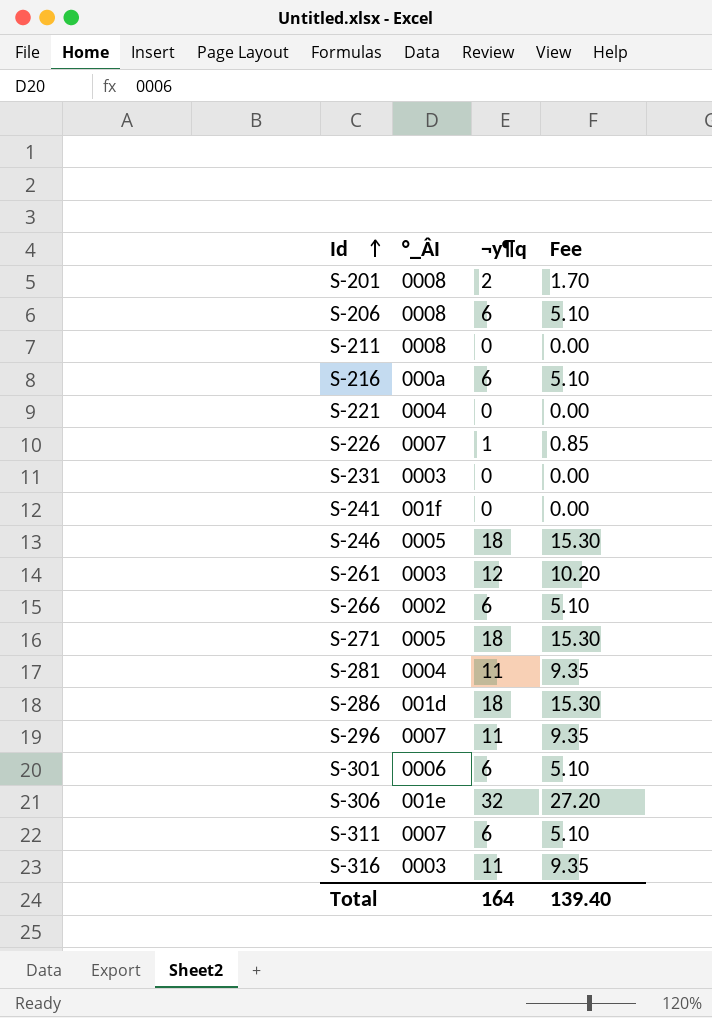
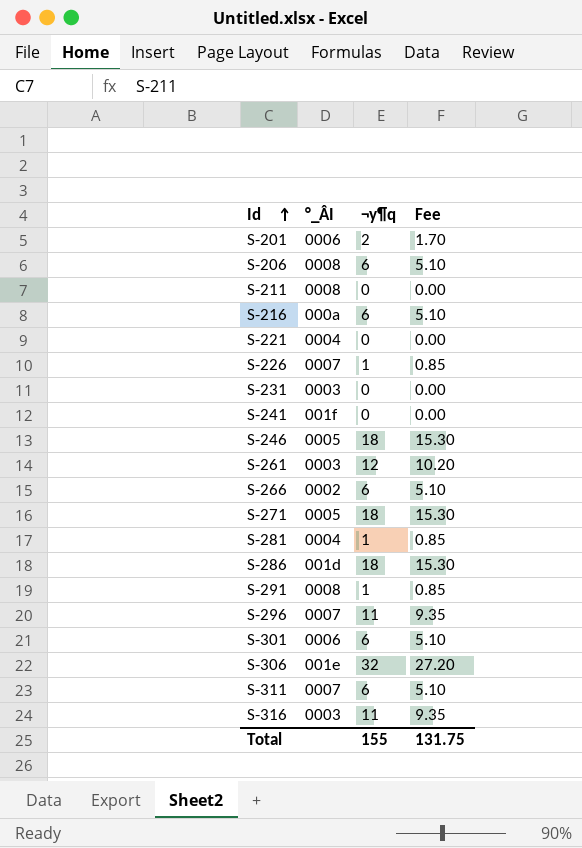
S-201 | °_ÂI: 0008 -> 0006
S-281 | ¬y¶q: 11 -> 1
S-281 | Fee: 9.35 -> 0.85
row S-291: none -> 0008 | 1 | 0.85
Total | ¬y¶q: 164 -> 155
Total | Fee: 139.40 -> 131.75

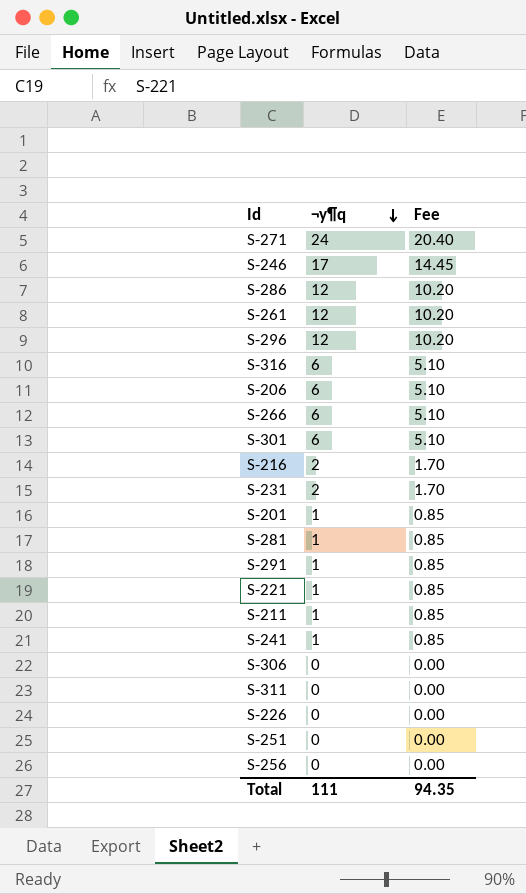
row order: Id ascending -> ¬y¶q descending
column °_ÂI | position: 2 -> none
S-271 | ¬y¶q: 18 -> 24
S-271 | Fee: 15.30 -> 20.40
S-246 | ¬y¶q: 18 -> 17
S-246 | Fee: 15.30 -> 14.45
S-286 | ¬y¶q: 18 -> 12
S-286 | Fee: 15.30 -> 10.20
S-296 | ¬y¶q: 11 -> 12
S-296 | Fee: 9.35 -> 10.20
S-316 | ¬y¶q: 11 -> 6
S-316 | Fee: 9.35 -> 5.10
S-216 | ¬y¶q: 6 -> 2
S-216 | Fee: 5.10 -> 1.70
S-231 | ¬y¶q: 0 -> 2
S-231 | Fee: 0.00 -> 1.70
S-201 | ¬y¶q: 2 -> 1
S-201 | Fee: 1.70 -> 0.85
S-221 | ¬y¶q: 0 -> 1
S-221 | Fee: 0.00 -> 0.85
S-211 | ¬y¶q: 0 -> 1
S-211 | Fee: 0.00 -> 0.85
S-241 | ¬y¶q: 0 -> 1
S-241 | Fee: 0.00 -> 0.85
S-306 | ¬y¶q: 32 -> 0
S-306 | Fee: 27.20 -> 0.00
S-311 | ¬y¶q: 6 -> 0
S-311 | Fee: 5.10 -> 0.00
S-226 | ¬y¶q: 1 -> 0
S-226 | Fee: 0.85 -> 0.00
row S-251: none -> 0 | 0.00
row S-256: none -> 0 | 0.00
Total | ¬y¶q: 155 -> 111
Total | Fee: 131.75 -> 94.35

